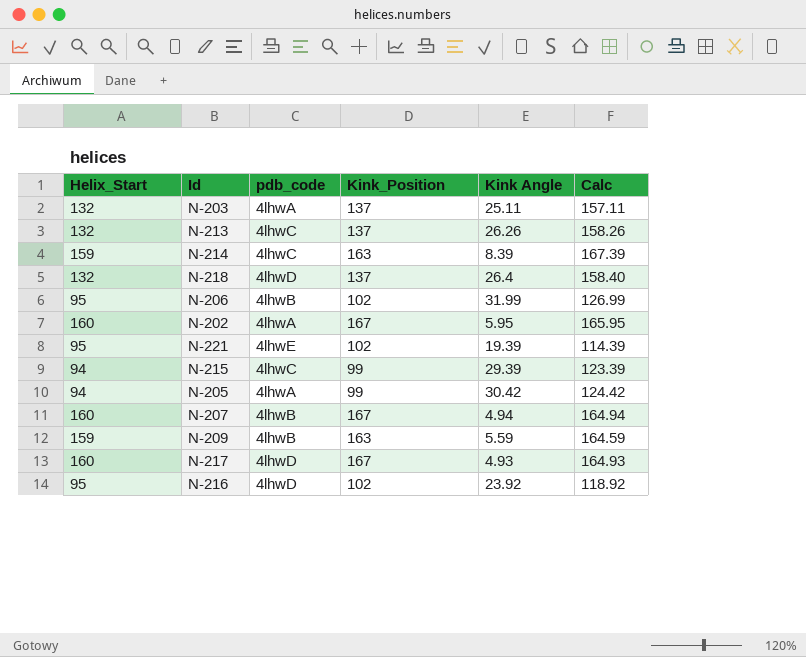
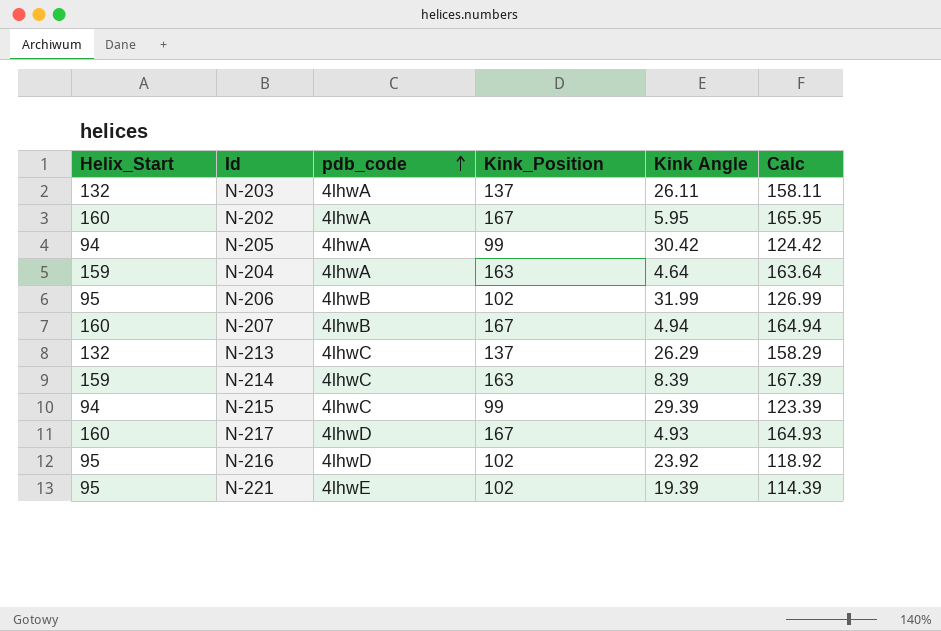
row order: none -> pdb_code ascending
row N-218: 132 | 4lhwD | 137 | 26.4 | 158.40 -> none
row N-209: 159 | 4lhwB | 163 | 5.59 | 164.59 -> none
N-203 | Kink Angle: 25.11 -> 26.11
N-203 | Calc: 157.11 -> 158.11
row N-204: none -> 159 | 4lhwA | 163 | 4.64 | 163.64
N-213 | Kink Angle: 26.26 -> 26.29
N-213 | Calc: 158.26 -> 158.29

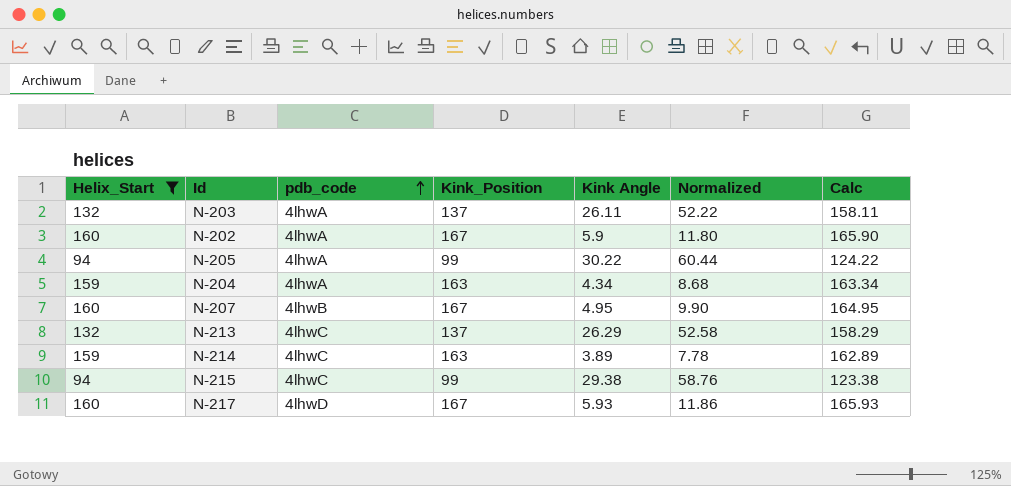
filter: none -> Helix_Start != 95
column Normalized | formula: none -> [Kink Angle] * 2
N-202 | Kink Angle: 5.95 -> 5.9
N-202 | Calc: 165.95 -> 165.90
N-205 | Kink Angle: 30.42 -> 30.22
N-205 | Calc: 124.42 -> 124.22
N-204 | Kink Angle: 4.64 -> 4.34
N-204 | Calc: 163.64 -> 163.34
N-207 | Kink Angle: 4.94 -> 4.95
N-207 | Calc: 164.94 -> 164.95
N-214 | Kink Angle: 8.39 -> 3.89
N-214 | Calc: 167.39 -> 162.89
N-215 | Kink Angle: 29.39 -> 29.38
N-215 | Calc: 123.39 -> 123.38
N-217 | Kink Angle: 4.93 -> 5.93
N-217 | Calc: 164.93 -> 165.93

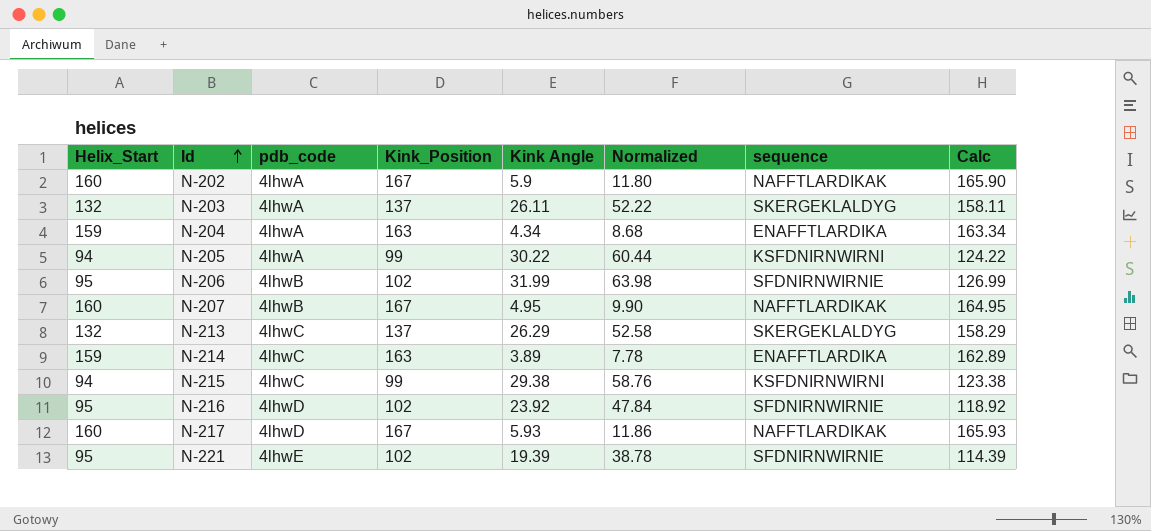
filter: Helix_Start != 95 -> none
row order: pdb_code ascending -> Id ascending
column sequence | position: none -> 7

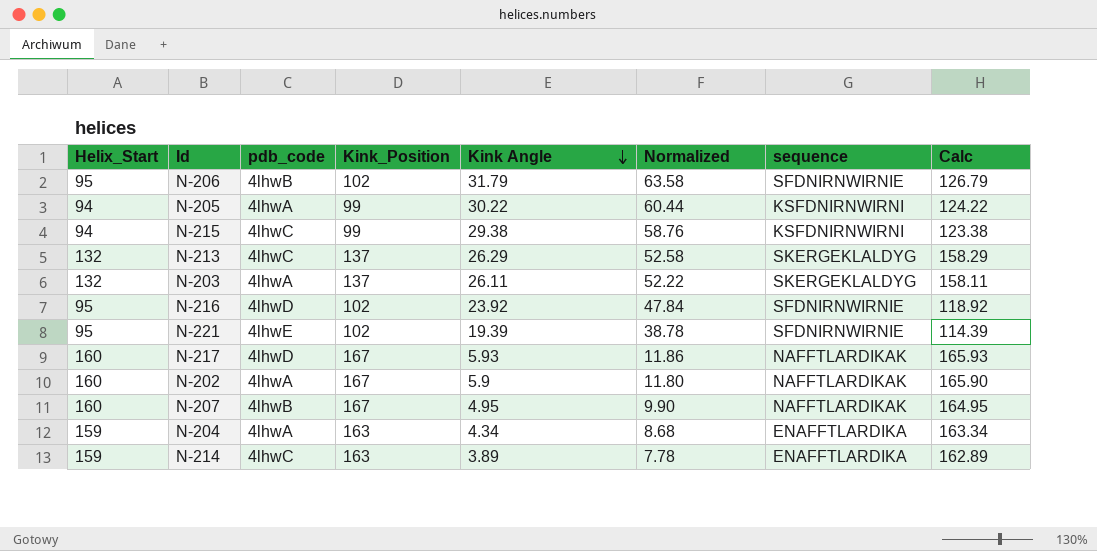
row order: Id ascending -> Kink Angle descending
N-206 | Kink Angle: 31.99 -> 31.79
N-206 | Normalized: 63.98 -> 63.58
N-206 | Calc: 126.99 -> 126.79

